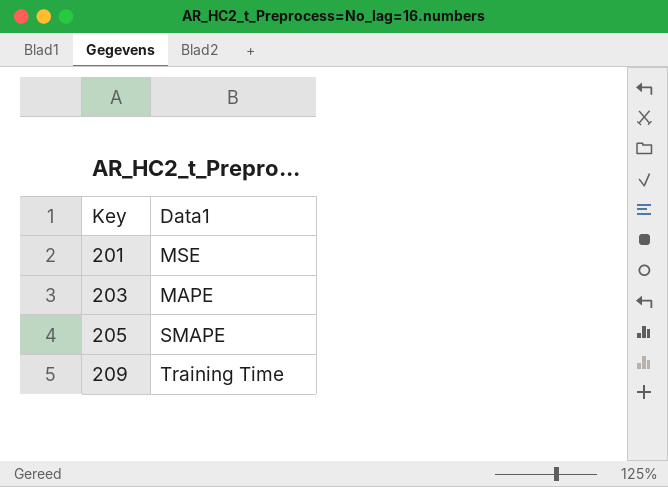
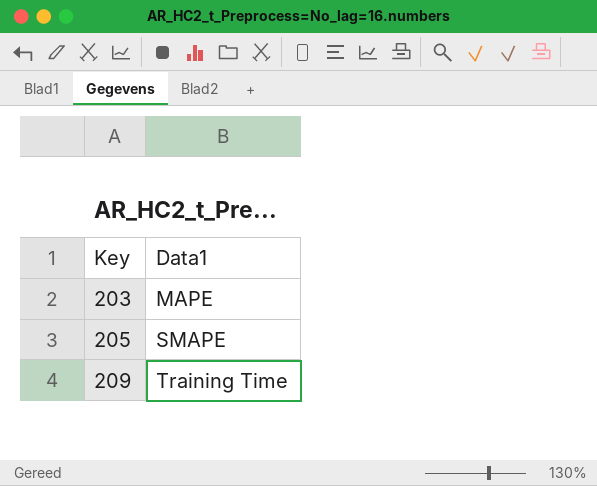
row 201: MSE -> none

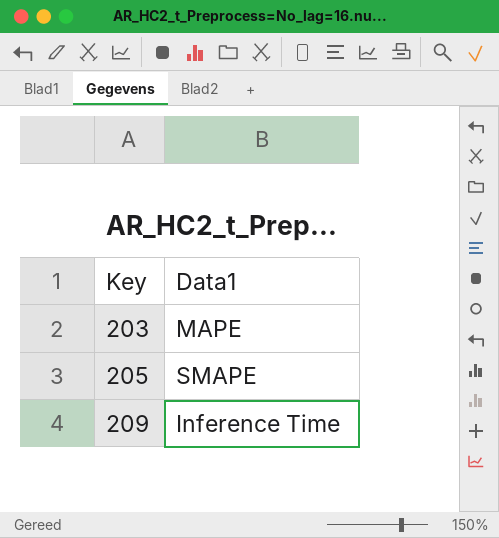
209 | Data1: Training Time -> Inference Time

